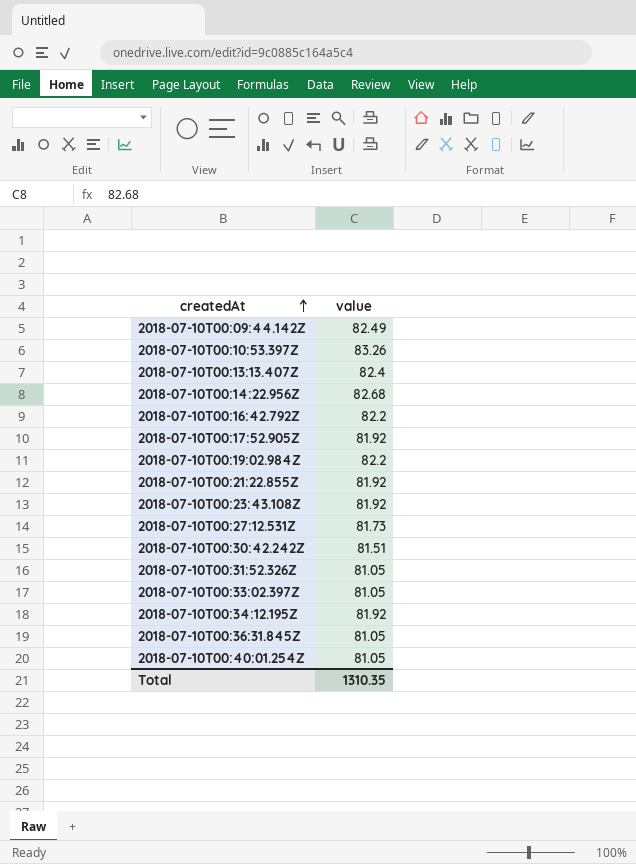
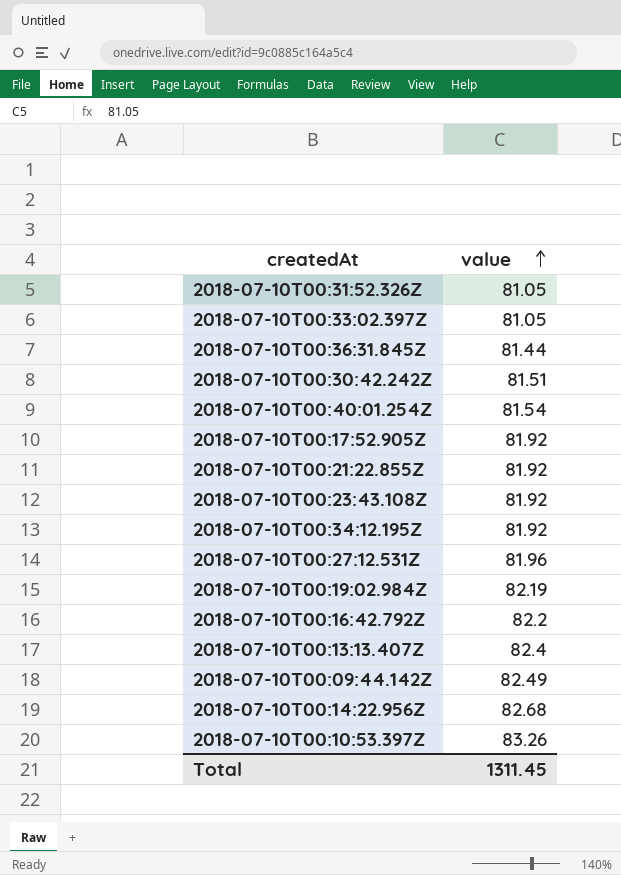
row order: createdAt ascending -> value ascending
2018-07-10T00:36:31.845Z | value: 81.05 -> 81.44
2018-07-10T00:40:01.254Z | value: 81.05 -> 81.54
2018-07-10T00:27:12.531Z | value: 81.73 -> 81.96
2018-07-10T00:19:02.984Z | value: 82.2 -> 82.19
Total | value: 1310.35 -> 1311.45

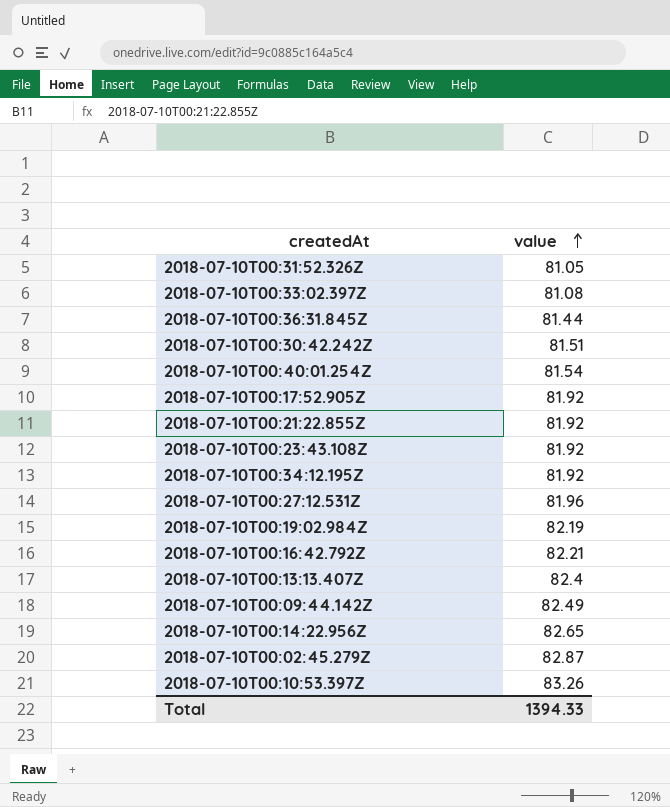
2018-07-10T00:33:02.397Z | value: 81.05 -> 81.08
2018-07-10T00:16:42.792Z | value: 82.2 -> 82.21
2018-07-10T00:14:22.956Z | value: 82.68 -> 82.65
row 2018-07-10T00:02:45.279Z: none -> 82.87
Total | value: 1311.45 -> 1394.33

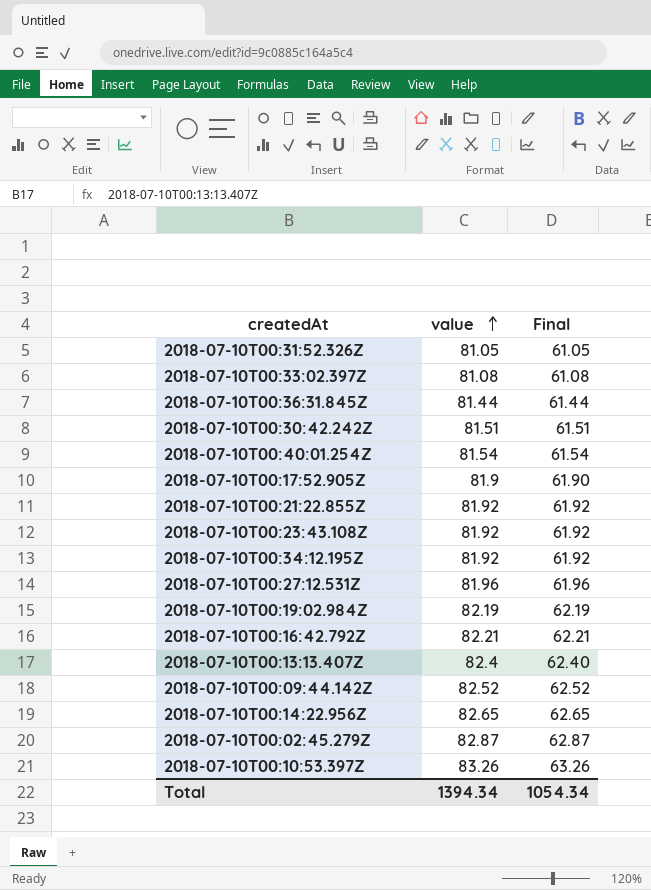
column Final | formula: none -> [value] - 20
2018-07-10T00:17:52.905Z | value: 81.92 -> 81.9
2018-07-10T00:09:44.142Z | value: 82.49 -> 82.52
Total | value: 1394.33 -> 1394.34

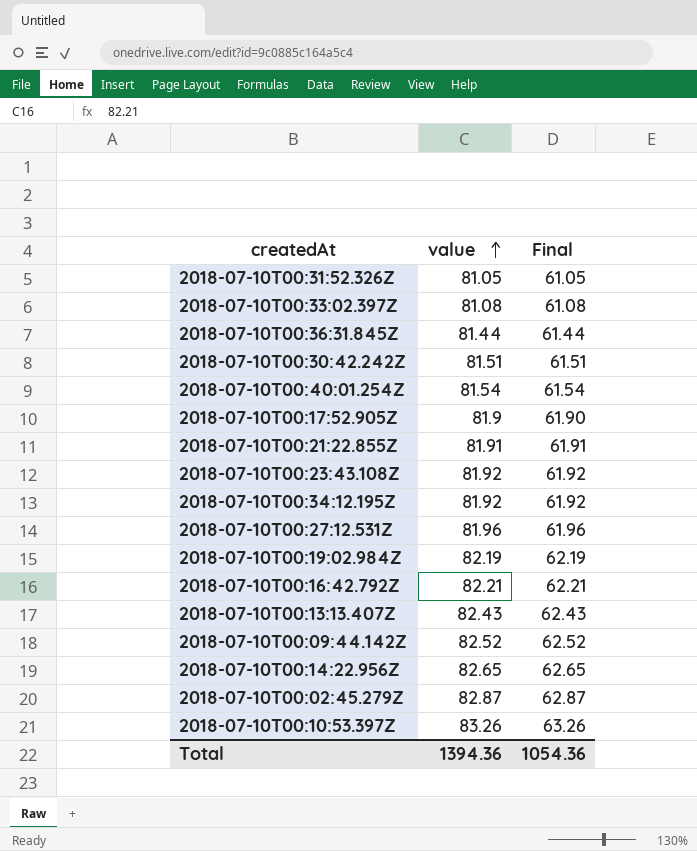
2018-07-10T00:21:22.855Z | value: 81.92 -> 81.91
2018-07-10T00:21:22.855Z | Final: 61.92 -> 61.91
2018-07-10T00:13:13.407Z | value: 82.4 -> 82.43
2018-07-10T00:13:13.407Z | Final: 62.40 -> 62.43
Total | value: 1394.34 -> 1394.36
Total | Final: 1054.34 -> 1054.36

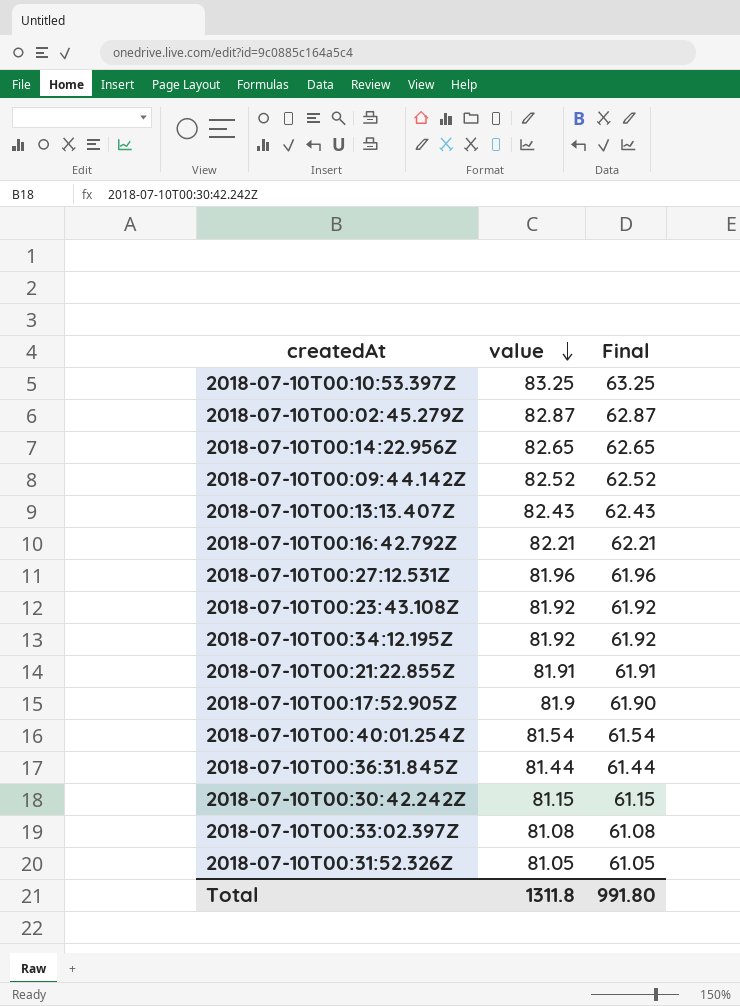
row order: value ascending -> value descending
row 2018-07-10T00:19:02.984Z: 82.19 | 62.19 -> none
2018-07-10T00:10:53.397Z | value: 83.26 -> 83.25
2018-07-10T00:10:53.397Z | Final: 63.26 -> 63.25
2018-07-10T00:30:42.242Z | value: 81.51 -> 81.15
2018-07-10T00:30:42.242Z | Final: 61.51 -> 61.15
Total | value: 1394.36 -> 1311.8
Total | Final: 1054.36 -> 991.80

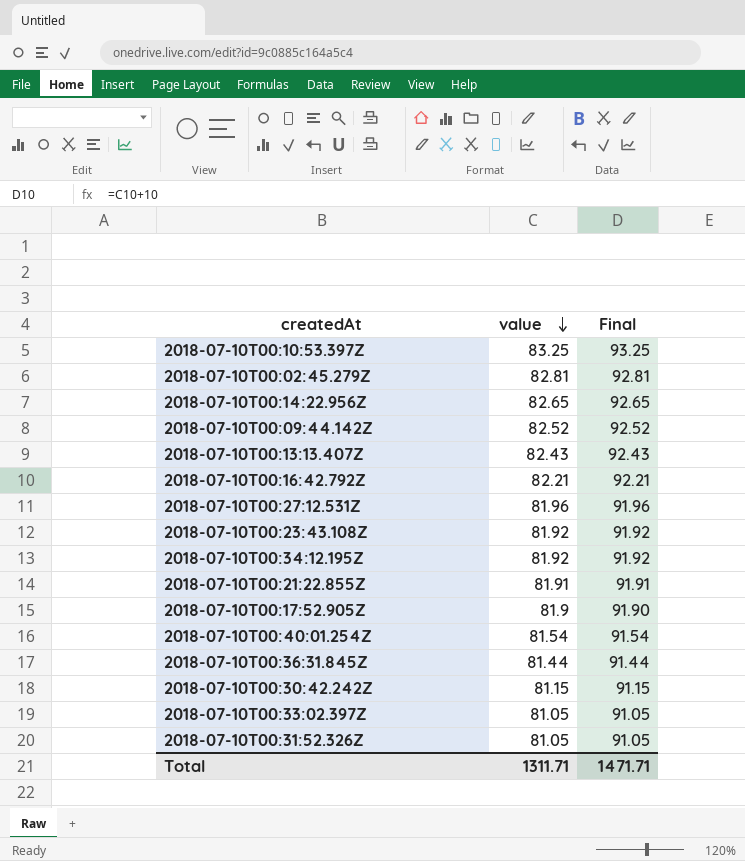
column Final | formula: [value] - 20 -> [value] + 10
2018-07-10T00:02:45.279Z | value: 82.87 -> 82.81
2018-07-10T00:33:02.397Z | value: 81.08 -> 81.05
Total | value: 1311.8 -> 1311.71
Total | Final: 991.80 -> 1471.71

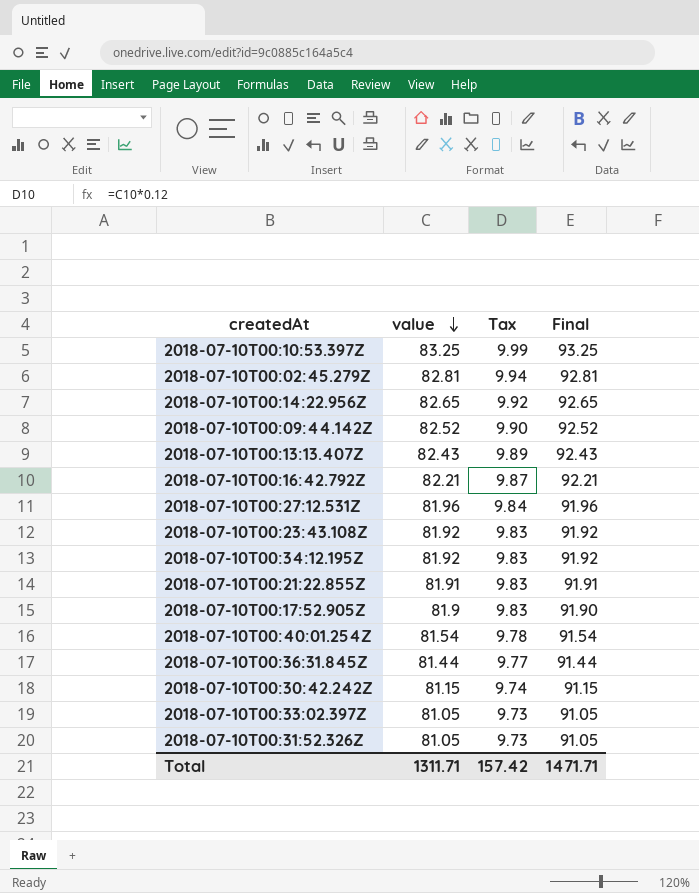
column Tax | formula: none -> [value] * 0.12

